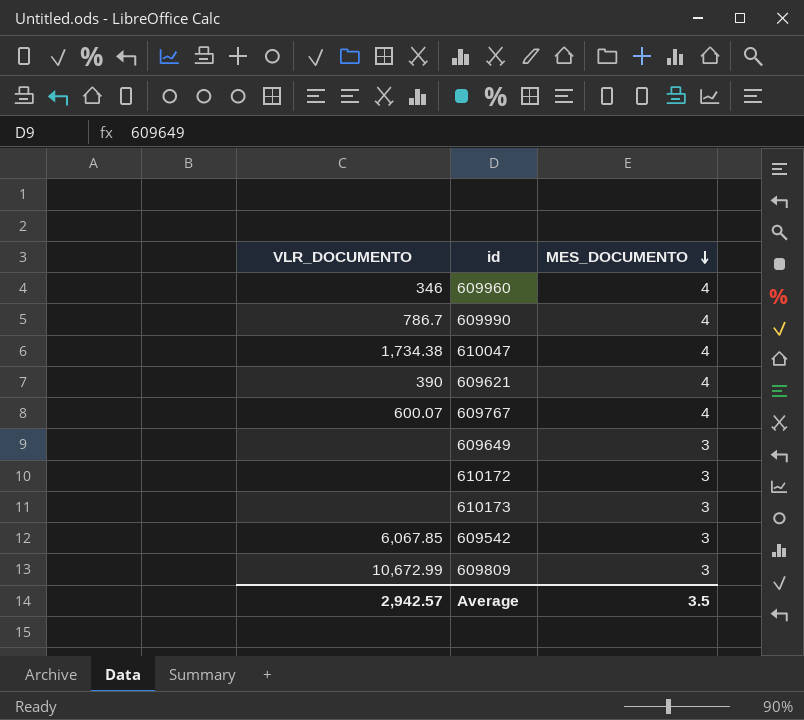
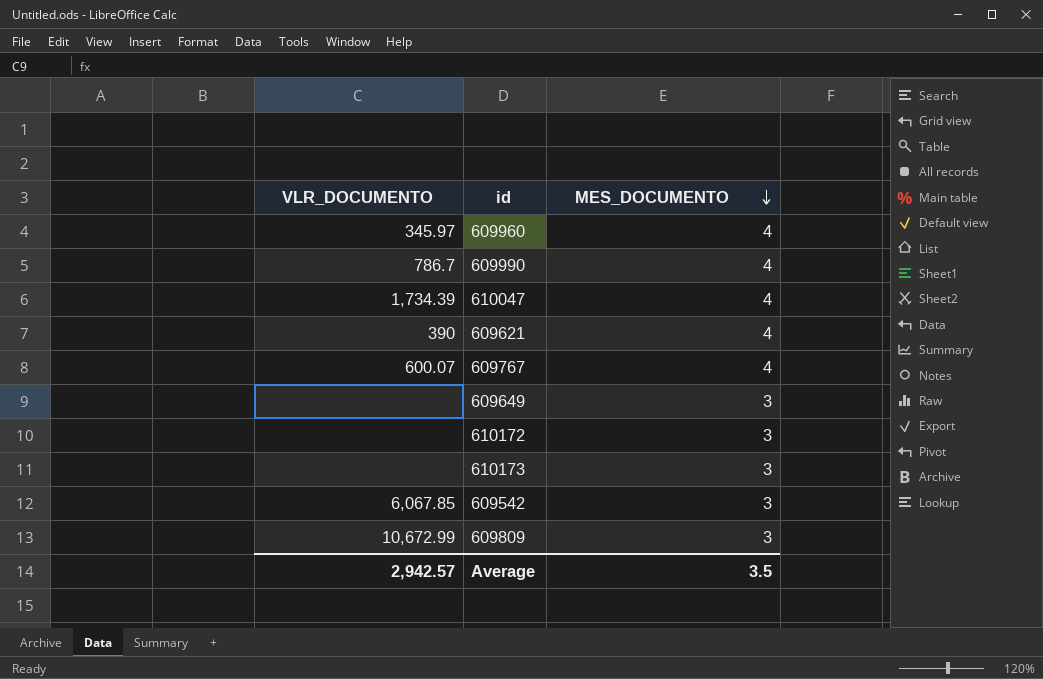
609960 | VLR_DOCUMENTO: 346 -> 345.97
610047 | VLR_DOCUMENTO: 1,734.38 -> 1,734.39

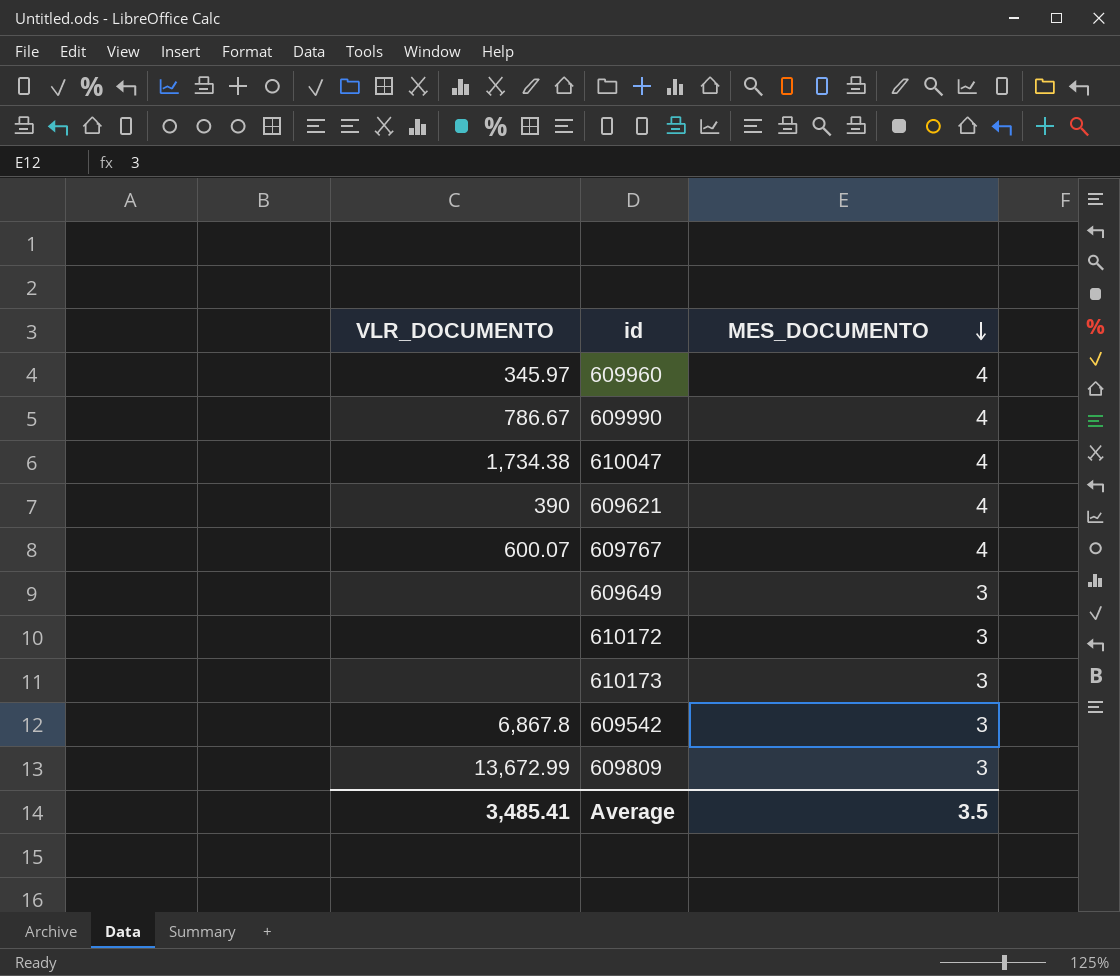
609990 | VLR_DOCUMENTO: 786.7 -> 786.67
610047 | VLR_DOCUMENTO: 1,734.39 -> 1,734.38
609542 | VLR_DOCUMENTO: 6,067.85 -> 6,867.8
609809 | VLR_DOCUMENTO: 10,672.99 -> 13,672.99
Average | VLR_DOCUMENTO: 2,942.57 -> 3,485.41

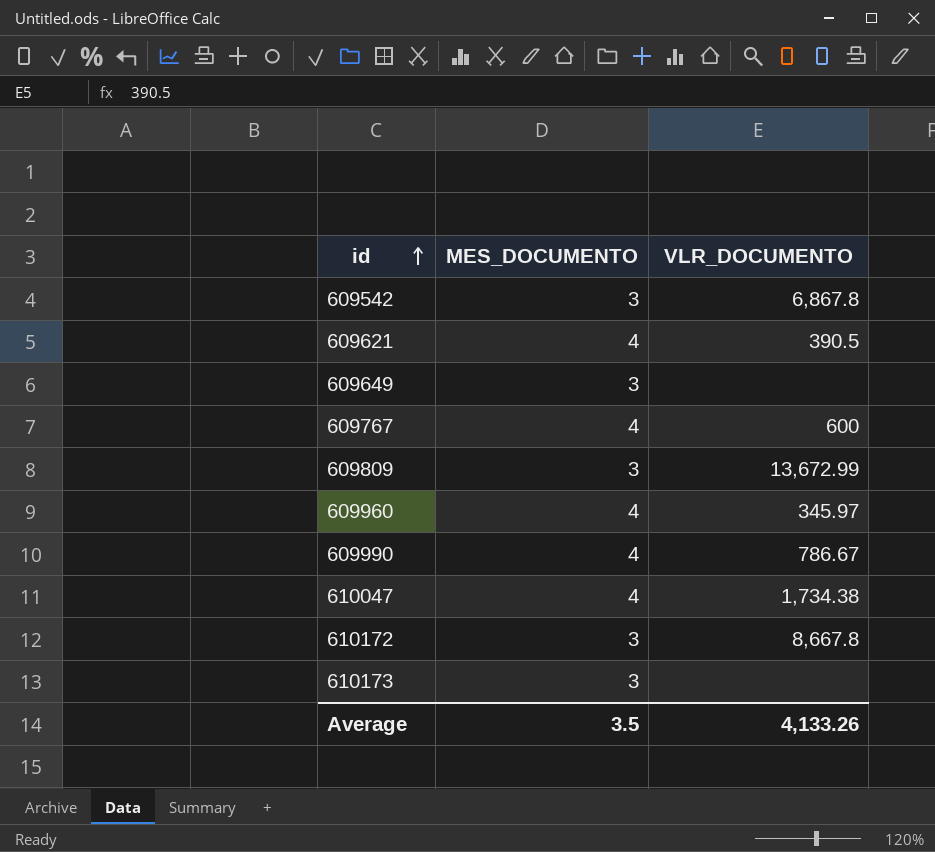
row order: MES_DOCUMENTO descending -> id ascending
column VLR_DOCUMENTO | position: 1 -> 3
609621 | VLR_DOCUMENTO: 390 -> 390.5
609767 | VLR_DOCUMENTO: 600.07 -> 600
610172 | VLR_DOCUMENTO: none -> 8,667.8
Average | VLR_DOCUMENTO: 3,485.41 -> 4,133.26

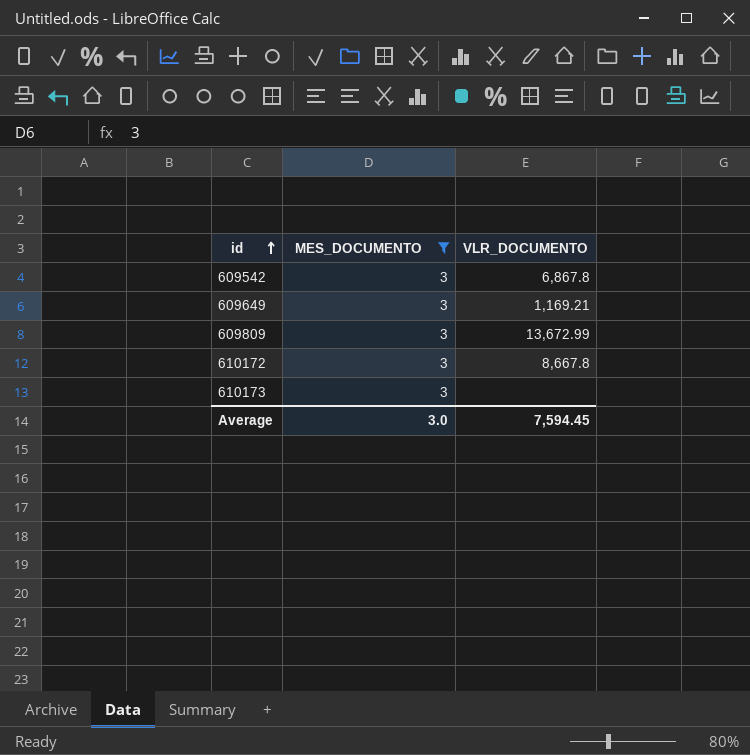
filter: none -> MES_DOCUMENTO = 3
609649 | VLR_DOCUMENTO: none -> 1,169.21
Average | MES_DOCUMENTO: 3.5 -> 3.0
Average | VLR_DOCUMENTO: 4,133.26 -> 7,594.45

